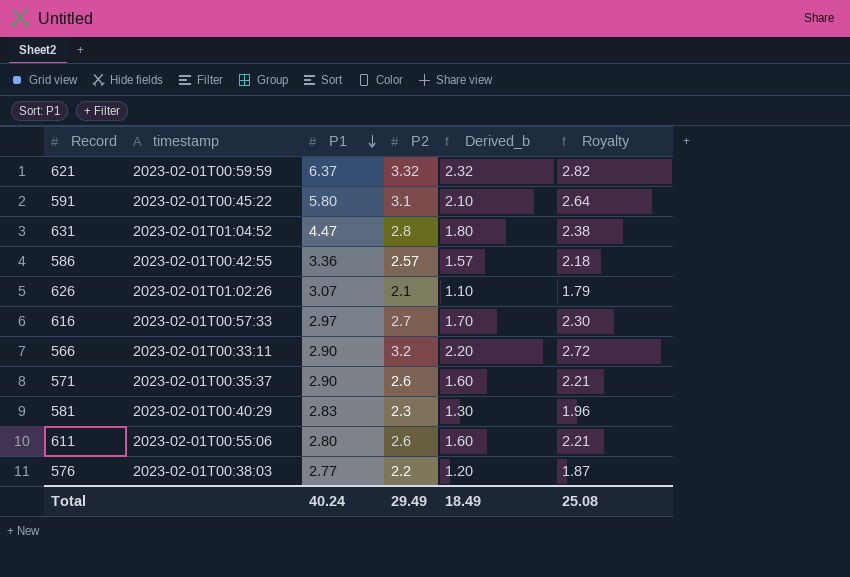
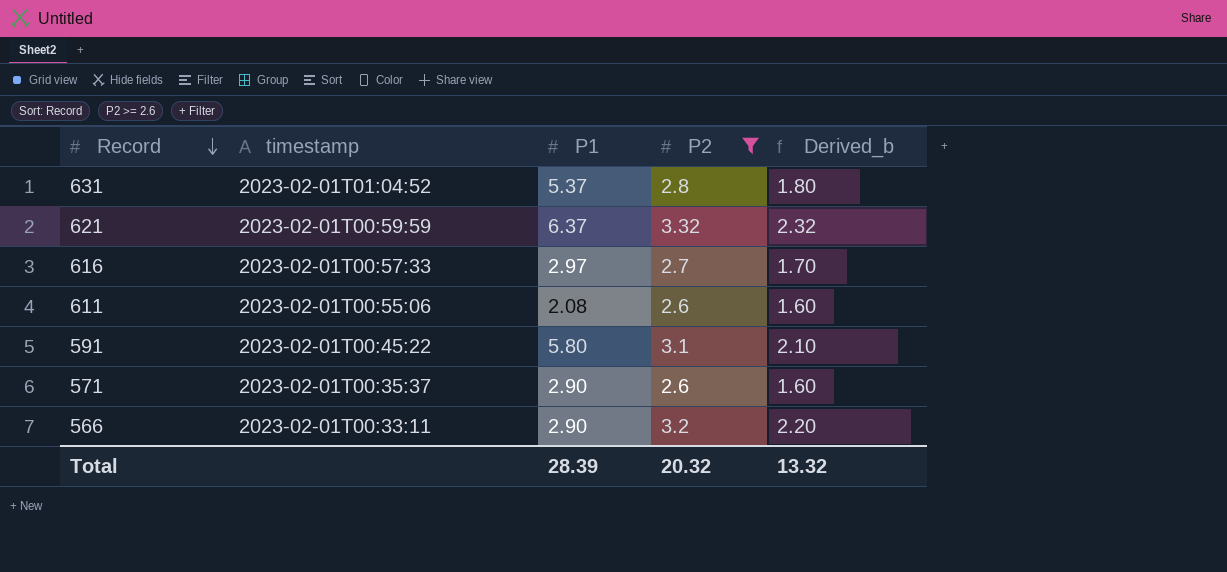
filter: none -> P2 >= 2.6
row order: P1 descending -> Record descending
column Royalty | formula: [P2] * 0.85 -> none
631 | P1: 4.47 -> 5.37
611 | P1: 2.80 -> 2.08
Total | P1: 40.24 -> 28.39
Total | P2: 29.49 -> 20.32
Total | Derived_b: 18.49 -> 13.32

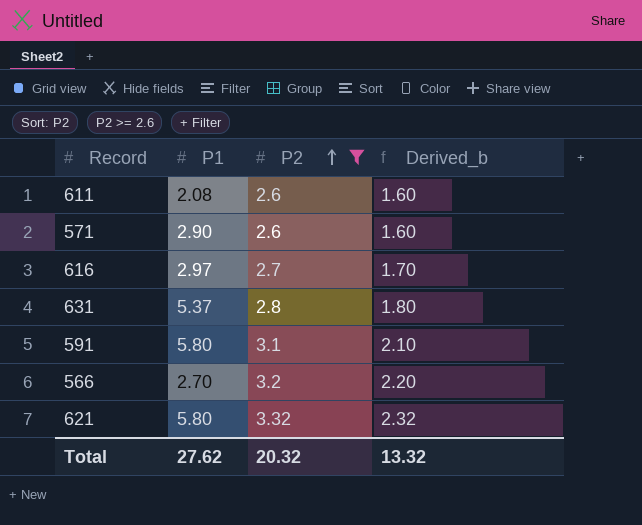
row order: Record descending -> P2 ascending
column timestamp | position: 2 -> none
566 | P1: 2.90 -> 2.70
621 | P1: 6.37 -> 5.80
Total | P1: 28.39 -> 27.62

